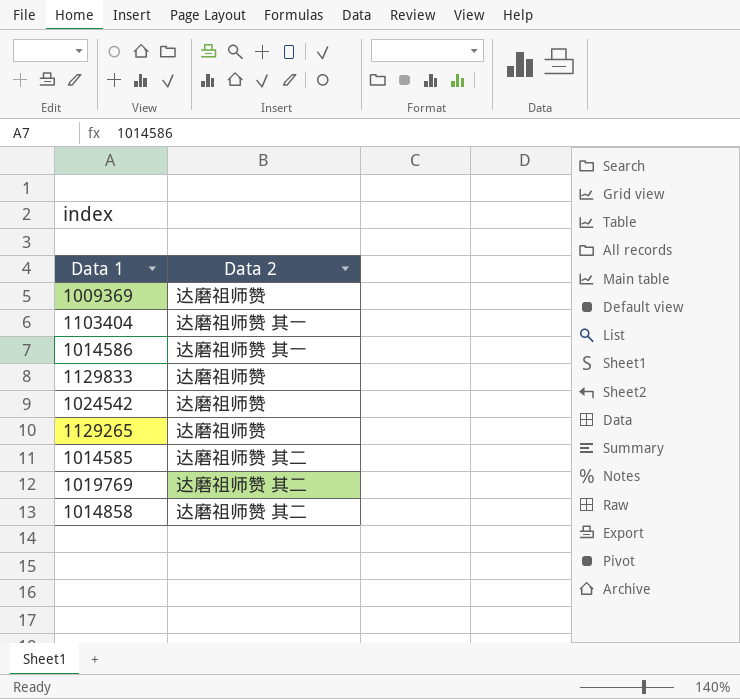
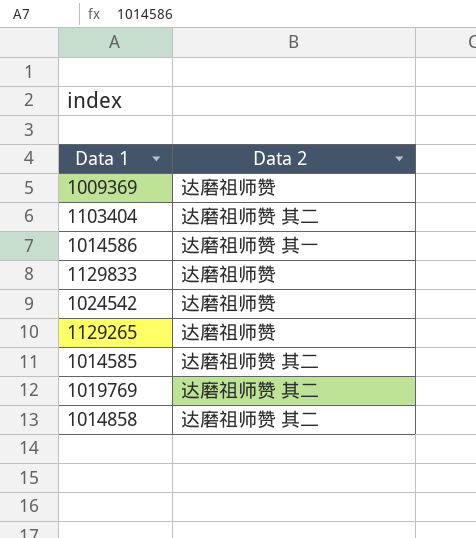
1103404 | Data 2: 达磨祖师赞 其一 -> 达磨祖师赞 其二

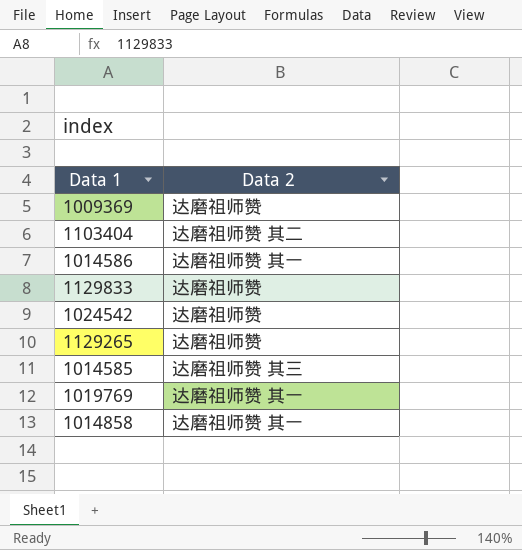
1014585 | Data 2: 达磨祖师赞 其二 -> 达磨祖师赞 其三
1019769 | Data 2: 达磨祖师赞 其二 -> 达磨祖师赞 其一
1014858 | Data 2: 达磨祖师赞 其二 -> 达磨祖师赞 其一

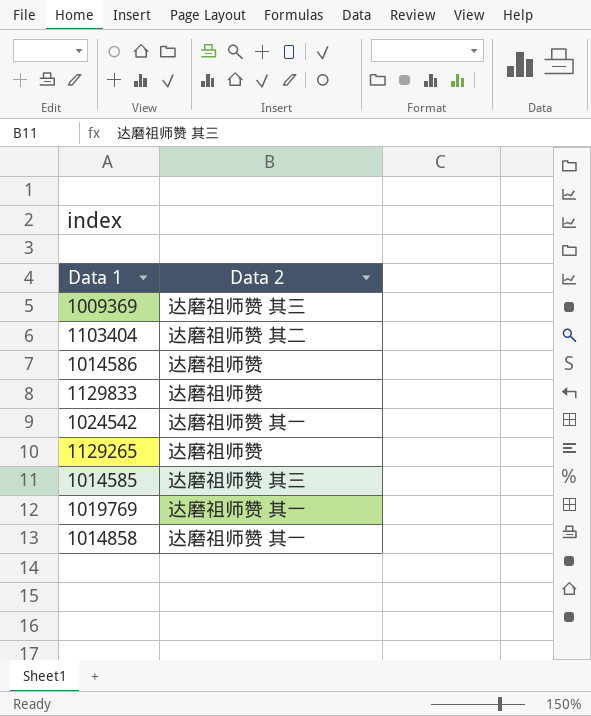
1009369 | Data 2: 达磨祖师赞 -> 达磨祖师赞 其三
1014586 | Data 2: 达磨祖师赞 其一 -> 达磨祖师赞
1024542 | Data 2: 达磨祖师赞 -> 达磨祖师赞 其一

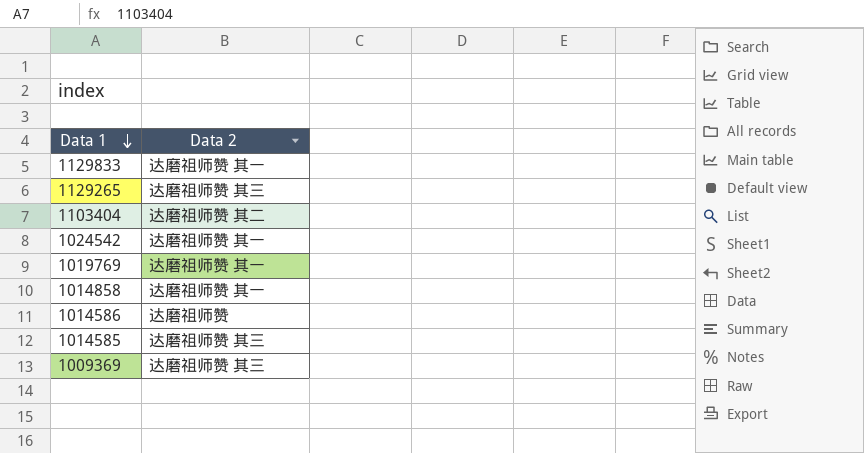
row order: none -> Data 1 descending
1129833 | Data 2: 达磨祖师赞 -> 达磨祖师赞 其一
1129265 | Data 2: 达磨祖师赞 -> 达磨祖师赞 其三

